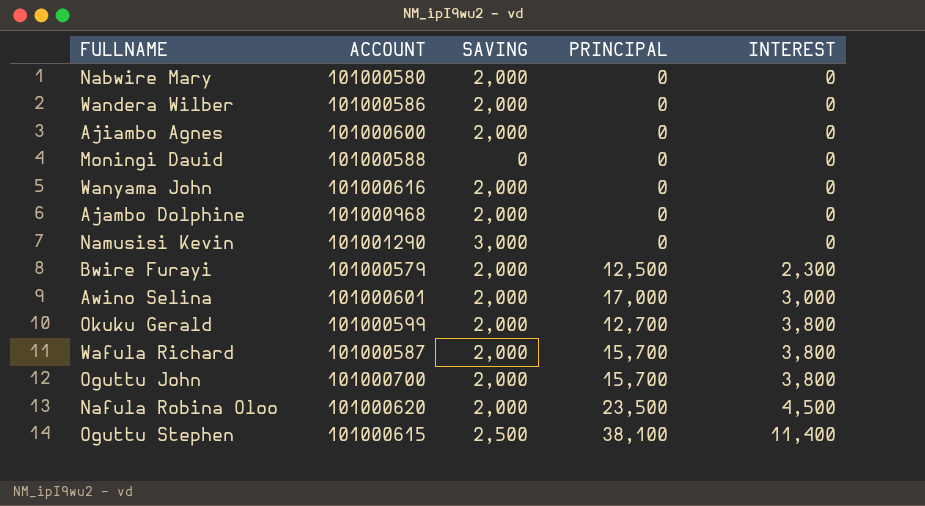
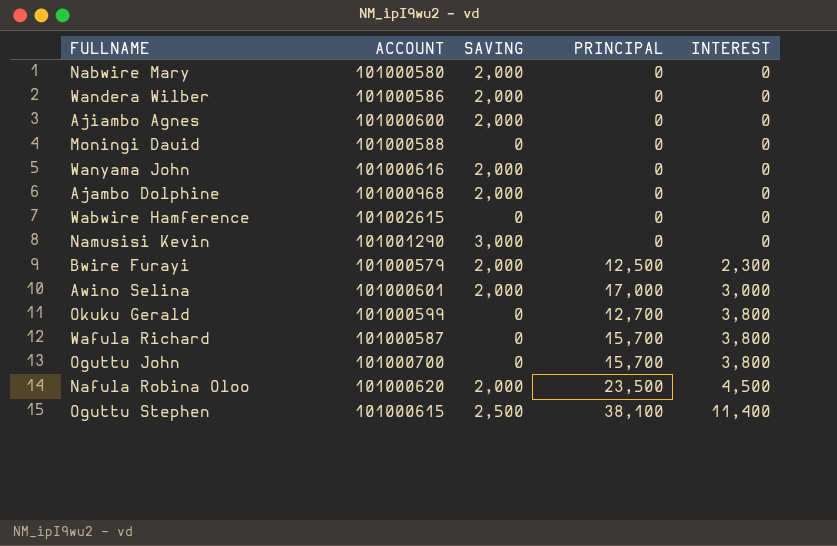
row Wabwire Hamference: none -> 101002615 | 0 | 0 | 0
Okuku Gerald | SAVING: 2,000 -> 0
Wafula Richard | SAVING: 2,000 -> 0
Oguttu John | SAVING: 2,000 -> 0

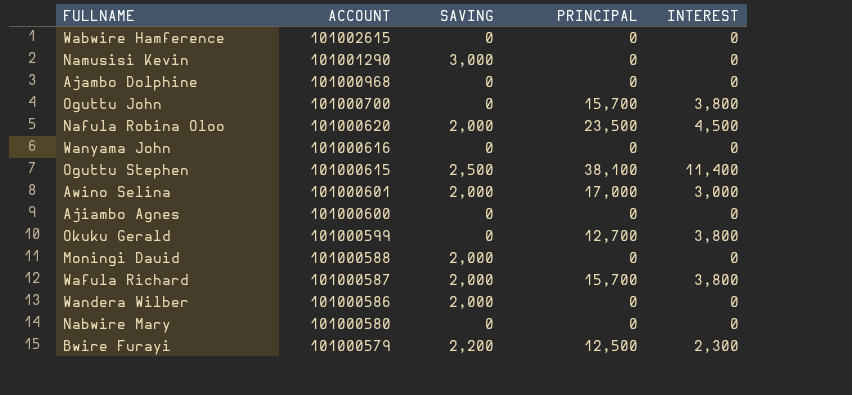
row order: INTEREST ascending -> ACCOUNT descending
Ajambo Dolphine | SAVING: 2,000 -> 0
Wanyama John | SAVING: 2,000 -> 0
Ajiambo Agnes | SAVING: 2,000 -> 0
Moningi Dauid | SAVING: 0 -> 2,000
Wafula Richard | SAVING: 0 -> 2,000
Nabwire Mary | SAVING: 2,000 -> 0
Bwire Furayi | SAVING: 2,000 -> 2,200

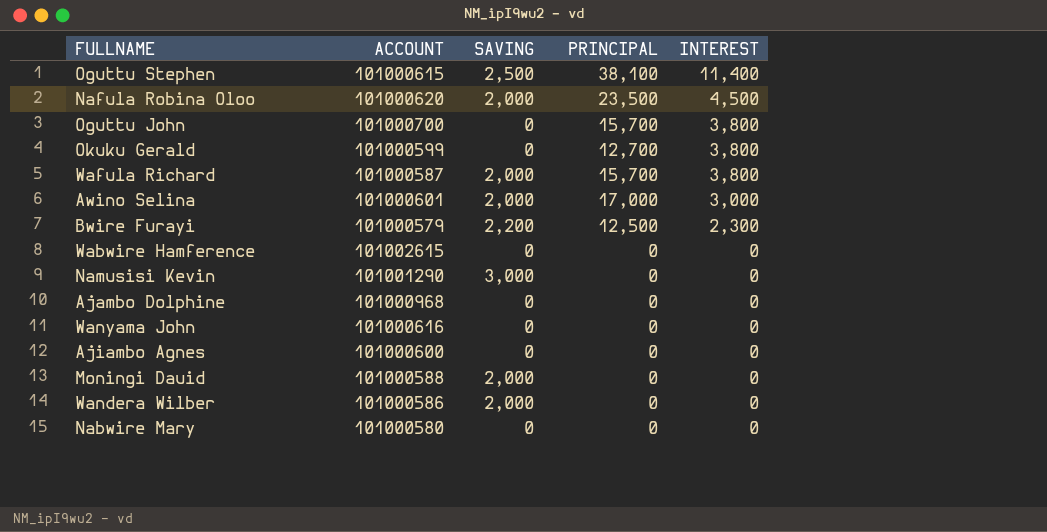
row order: ACCOUNT descending -> INTEREST descending

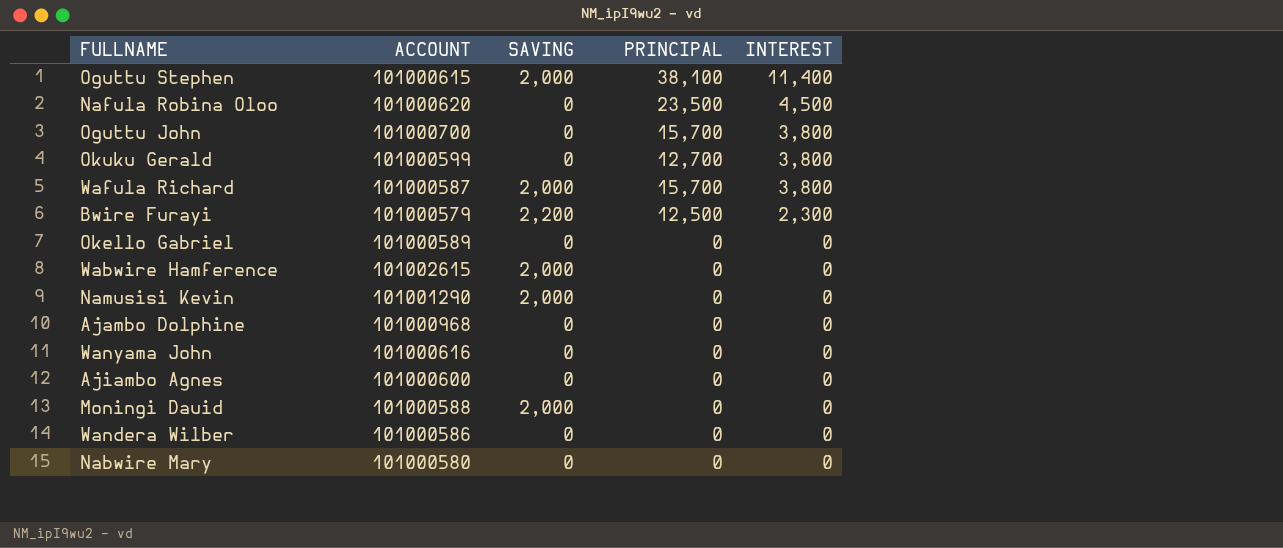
row Awino Selina: 101000601 | 2,000 | 17,000 | 3,000 -> none
Oguttu Stephen | SAVING: 2,500 -> 2,000
Nafula Robina Oloo | SAVING: 2,000 -> 0
row Okello Gabriel: none -> 101000589 | 0 | 0 | 0
Wabwire Hamference | SAVING: 0 -> 2,000
Namusisi Kevin | SAVING: 3,000 -> 2,000
Wandera Wilber | SAVING: 2,000 -> 0

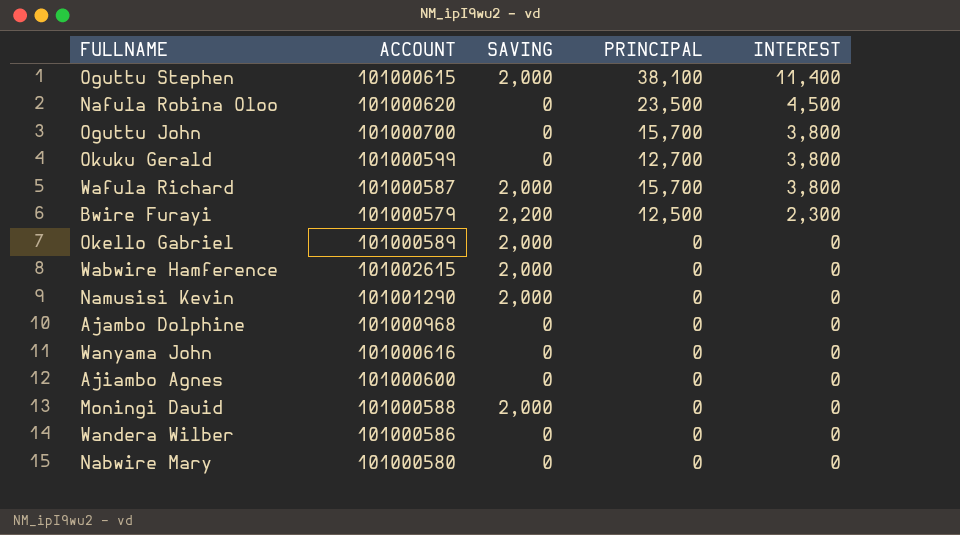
Okello Gabriel | SAVING: 0 -> 2,000

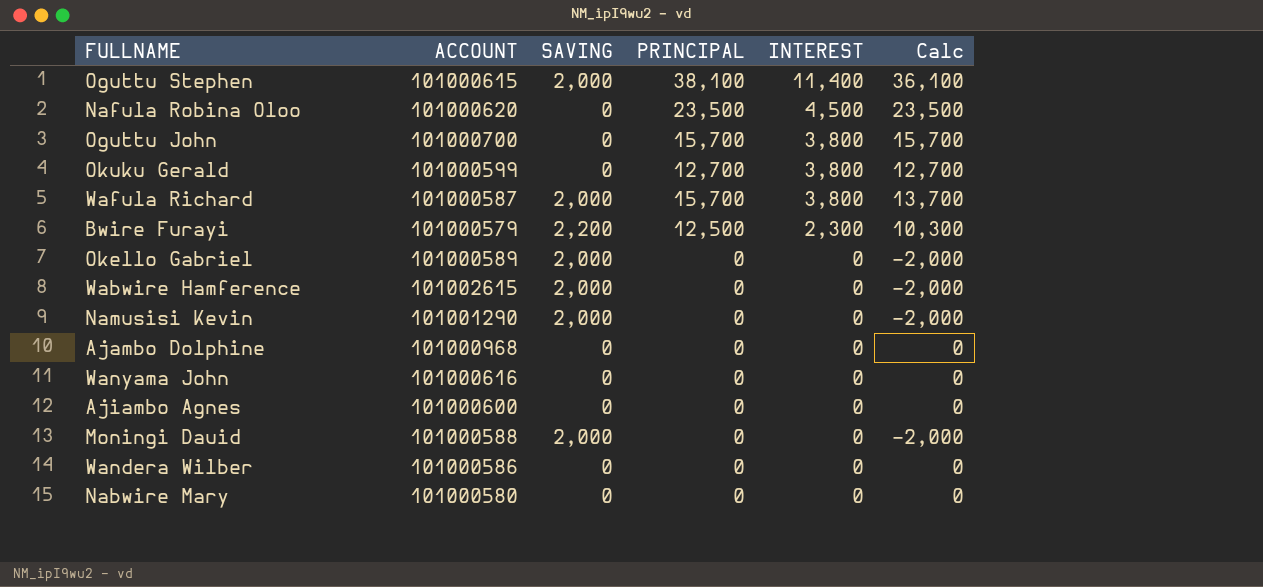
column Calc | formula: none -> [PRINCIPAL] - [SAVING]

